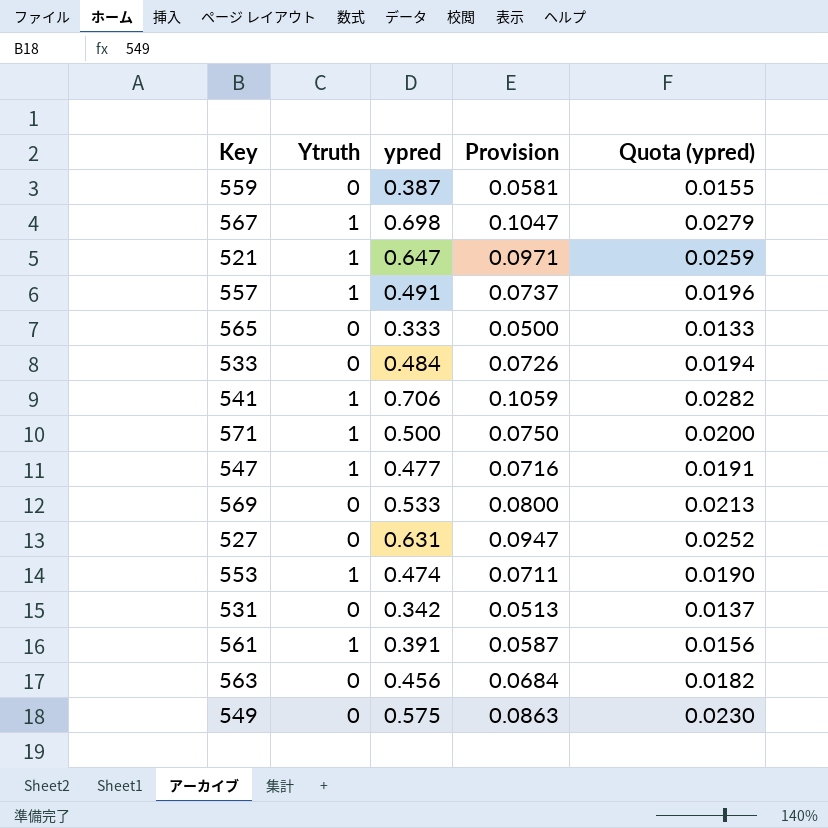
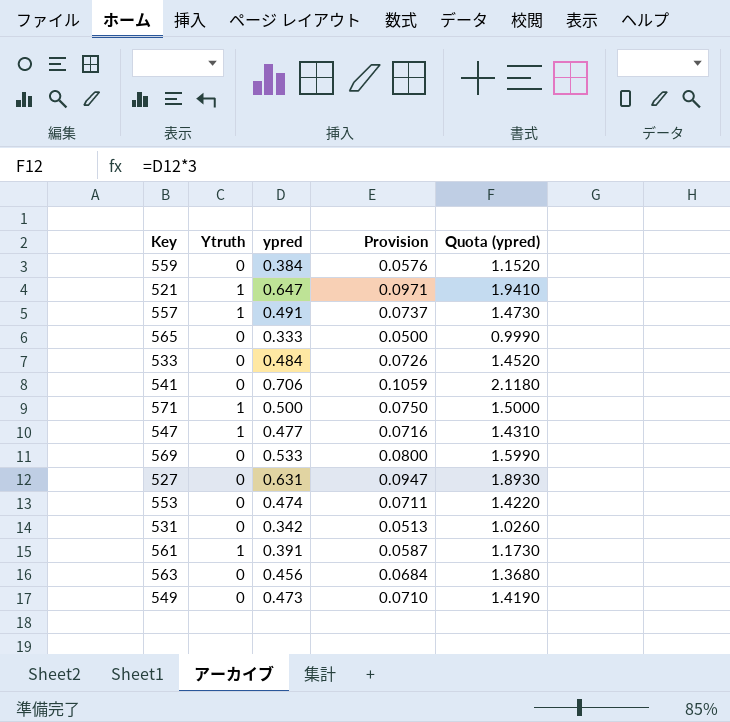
column Quota (ypred) | formula: [ypred] * 0.04 -> [ypred] * 3
row 567: 1 | 0.698 | 0.1047 | 0.0279 -> none
559 | ypred: 0.387 -> 0.384
559 | Provision: 0.0581 -> 0.0576
541 | Ytruth: 1 -> 0
553 | Ytruth: 1 -> 0
549 | ypred: 0.575 -> 0.473
549 | Provision: 0.0863 -> 0.0710

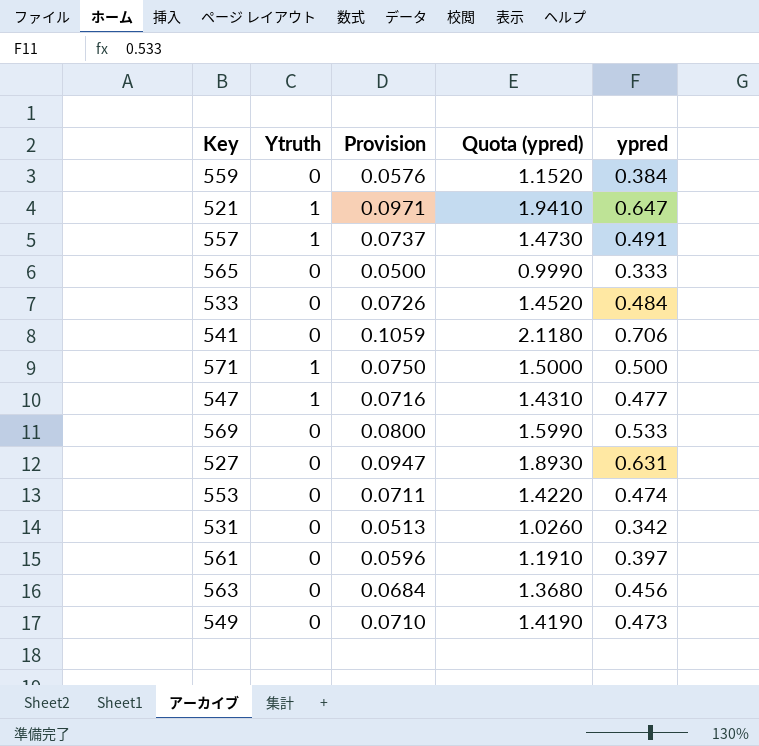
column ypred | position: 3 -> 5
561 | Ytruth: 1 -> 0
561 | Provision: 0.0587 -> 0.0596
561 | Quota (ypred): 1.1730 -> 1.1910
561 | ypred: 0.391 -> 0.397

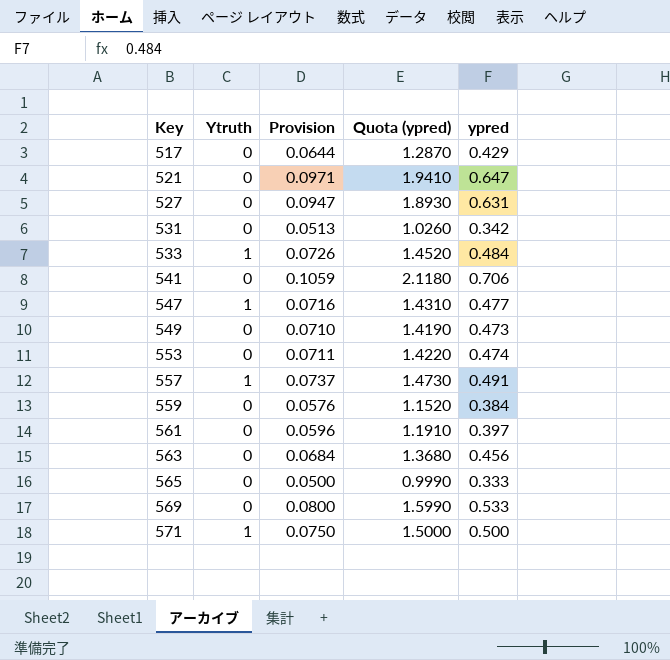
row order: none -> Key ascending
row 517: none -> 0 | 0.0644 | 1.2870 | 0.429
521 | Ytruth: 1 -> 0
533 | Ytruth: 0 -> 1

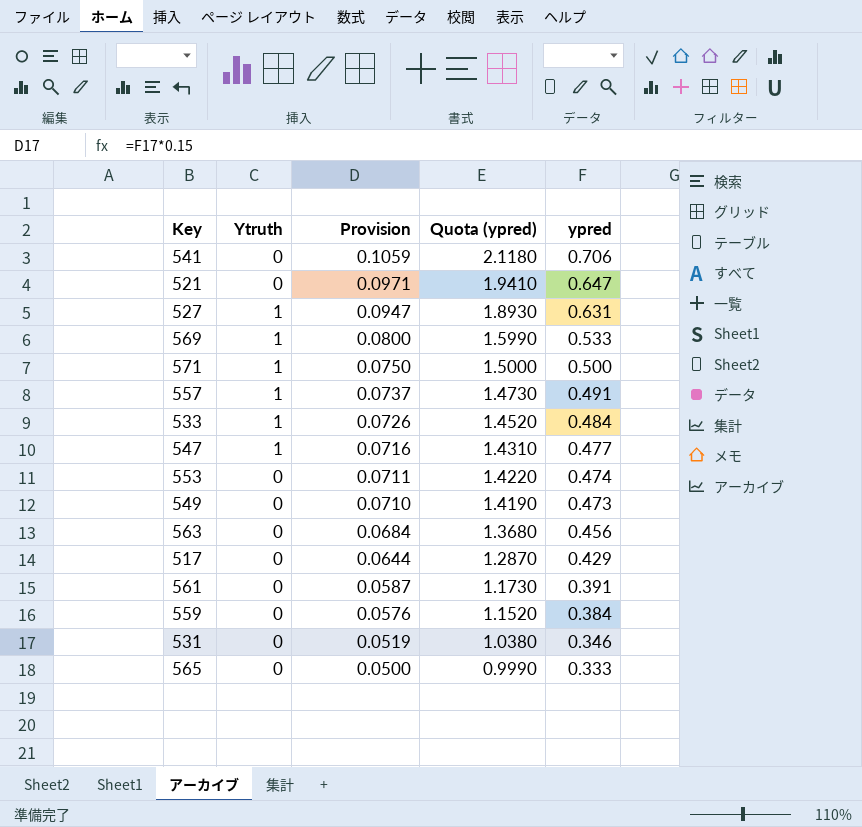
row order: Key ascending -> Provision descending
527 | Ytruth: 0 -> 1
569 | Ytruth: 0 -> 1
561 | Provision: 0.0596 -> 0.0587
561 | Quota (ypred): 1.1910 -> 1.1730
561 | ypred: 0.397 -> 0.391
531 | Provision: 0.0513 -> 0.0519
531 | Quota (ypred): 1.0260 -> 1.0380
531 | ypred: 0.342 -> 0.346

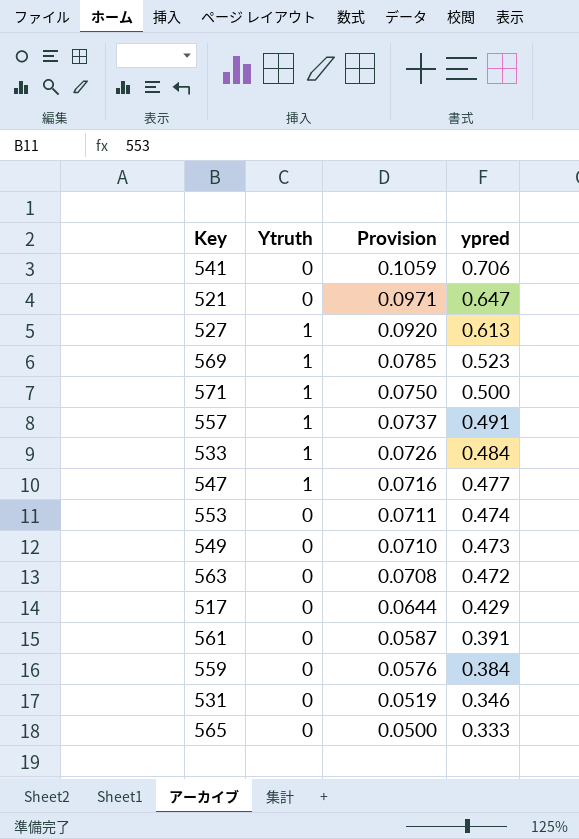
column Quota (ypred) | formula: [ypred] * 3 -> none
527 | Provision: 0.0947 -> 0.0920
527 | ypred: 0.631 -> 0.613
569 | Provision: 0.0800 -> 0.0785
569 | ypred: 0.533 -> 0.523
563 | Provision: 0.0684 -> 0.0708
563 | ypred: 0.456 -> 0.472

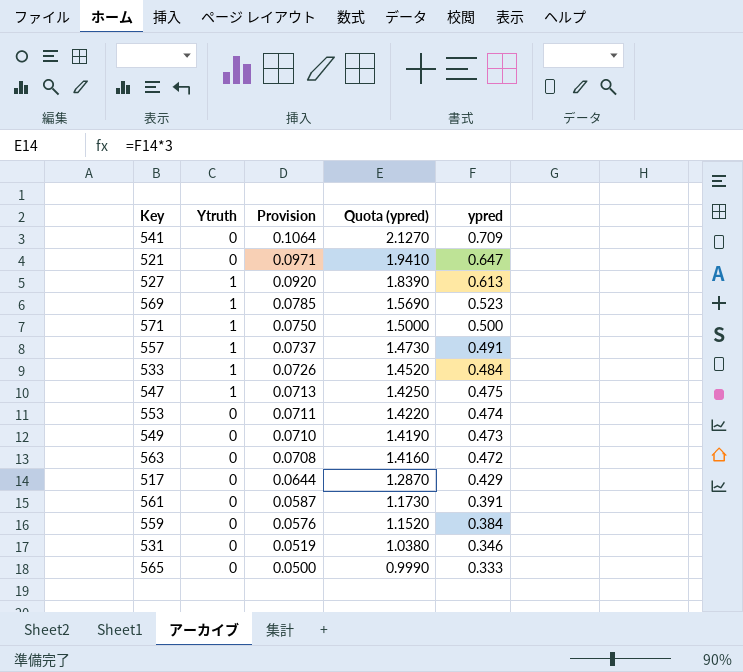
column Quota (ypred) | formula: none -> [ypred] * 3
541 | Provision: 0.1059 -> 0.1064
541 | ypred: 0.706 -> 0.709
547 | Provision: 0.0716 -> 0.0713
547 | ypred: 0.477 -> 0.475

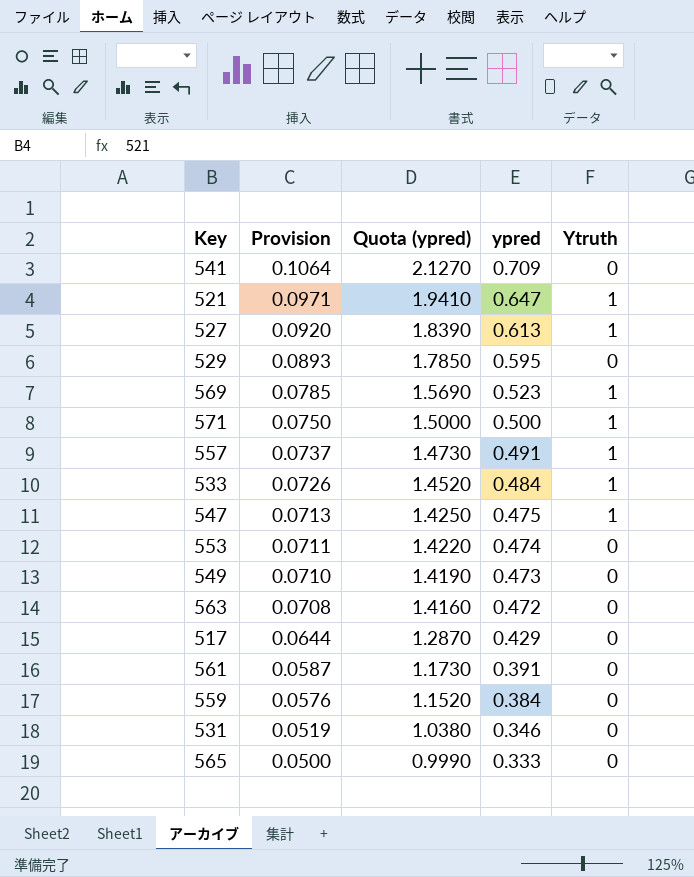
column Ytruth | position: 2 -> 5
521 | Ytruth: 0 -> 1
row 529: none -> 0.0893 | 1.7850 | 0.595 | 0

